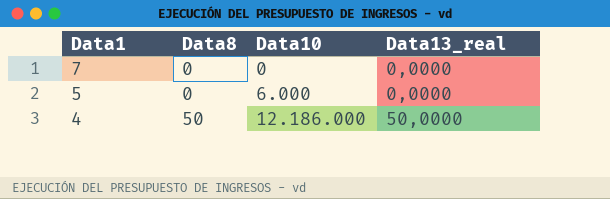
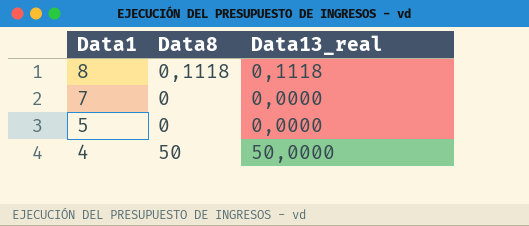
column Data10 | position: 3 -> none
row 8: none -> 0,1118 | 0,1118

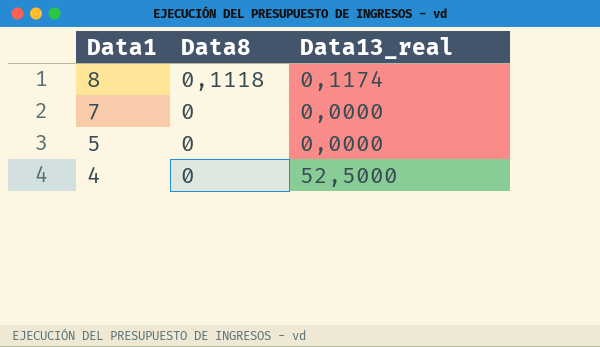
8 | Data13_real: 0,1118 -> 0,1174
4 | Data8: 50 -> 0
4 | Data13_real: 50,0000 -> 52,5000

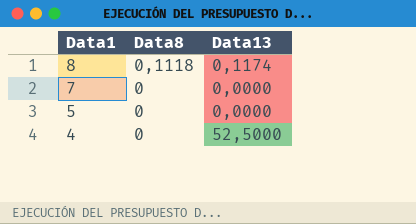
column name: Data13_real -> Data13

